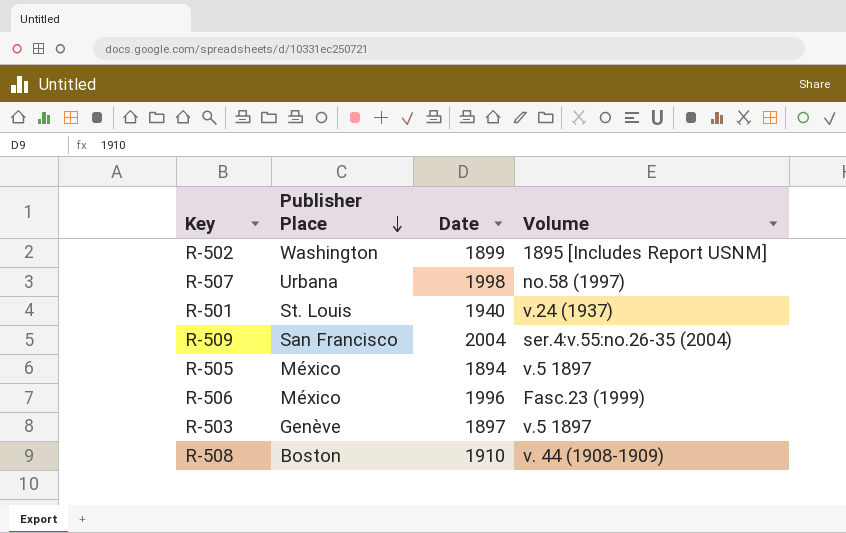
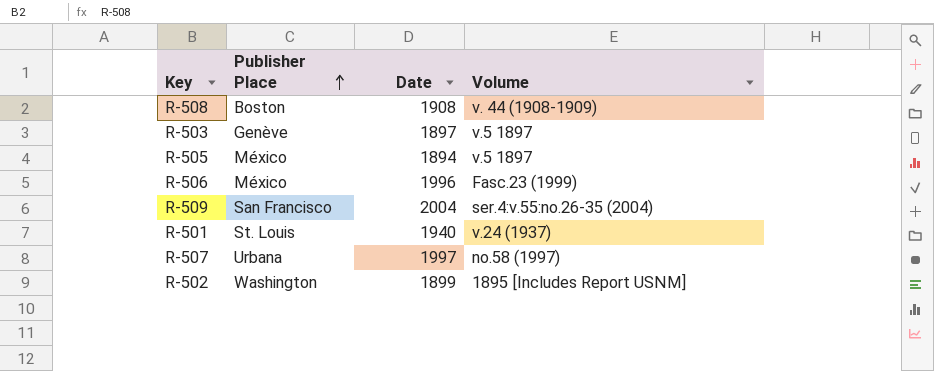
row order: Publisher Place descending -> Publisher Place ascending
R-508 | Date: 1910 -> 1908
R-507 | Date: 1998 -> 1997

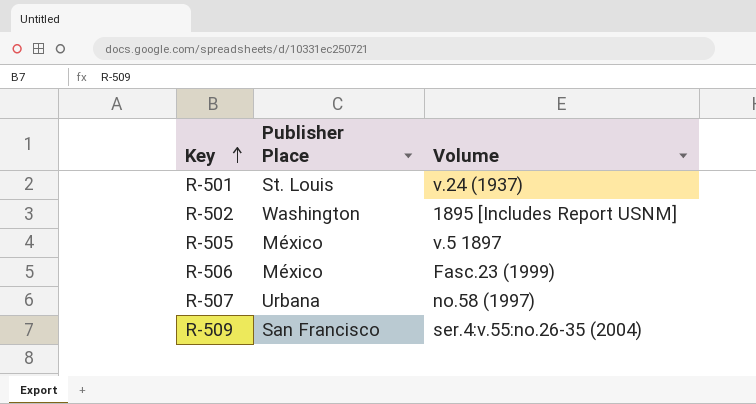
row order: Publisher Place ascending -> Key ascending
column Date | position: 3 -> none
row R-508: Boston | 1908 | v. 44 (1908-1909) -> none
row R-503: Genève | 1897 | v.5 1897 -> none

